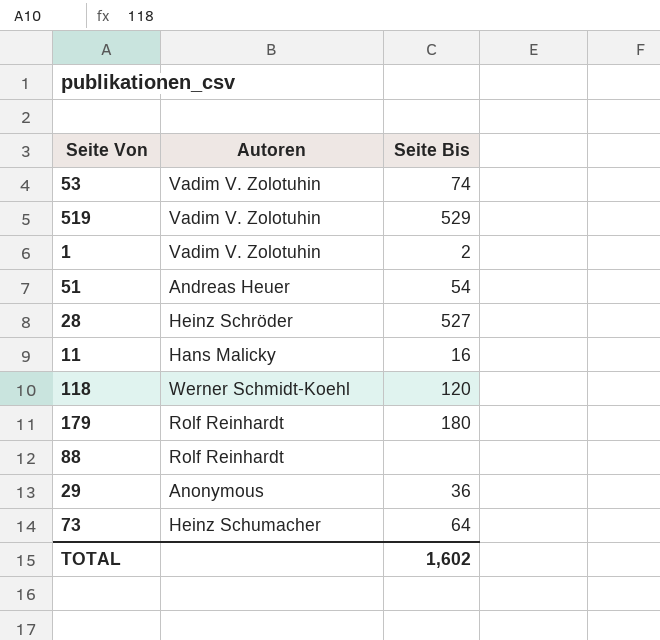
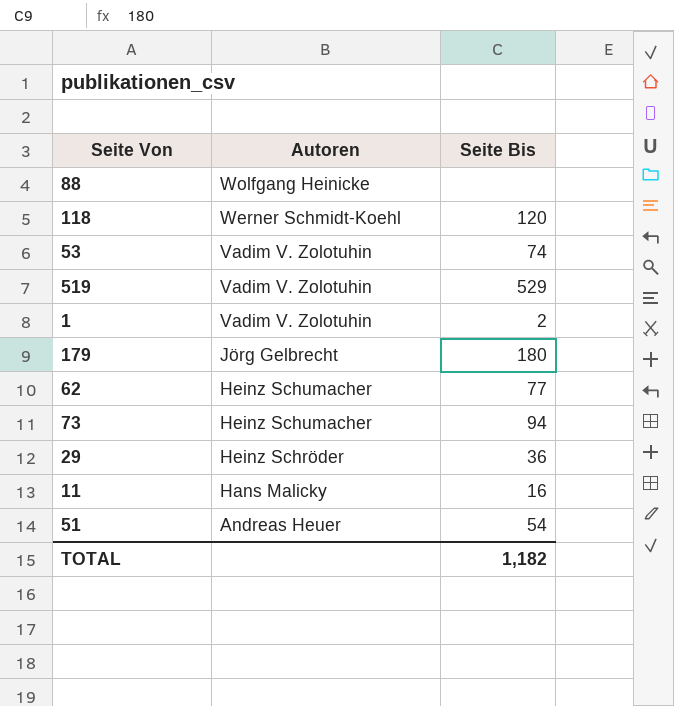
row order: none -> Autoren descending
row 28: Heinz Schröder | 527 -> none
88 | Autoren: Rolf Reinhardt -> Wolfgang Heinicke
179 | Autoren: Rolf Reinhardt -> Jörg Gelbrecht
row 62: none -> Heinz Schumacher | 77
73 | Seite Bis: 64 -> 94
29 | Autoren: Anonymous -> Heinz Schröder
TOTAL | Seite Bis: 1,602 -> 1,182

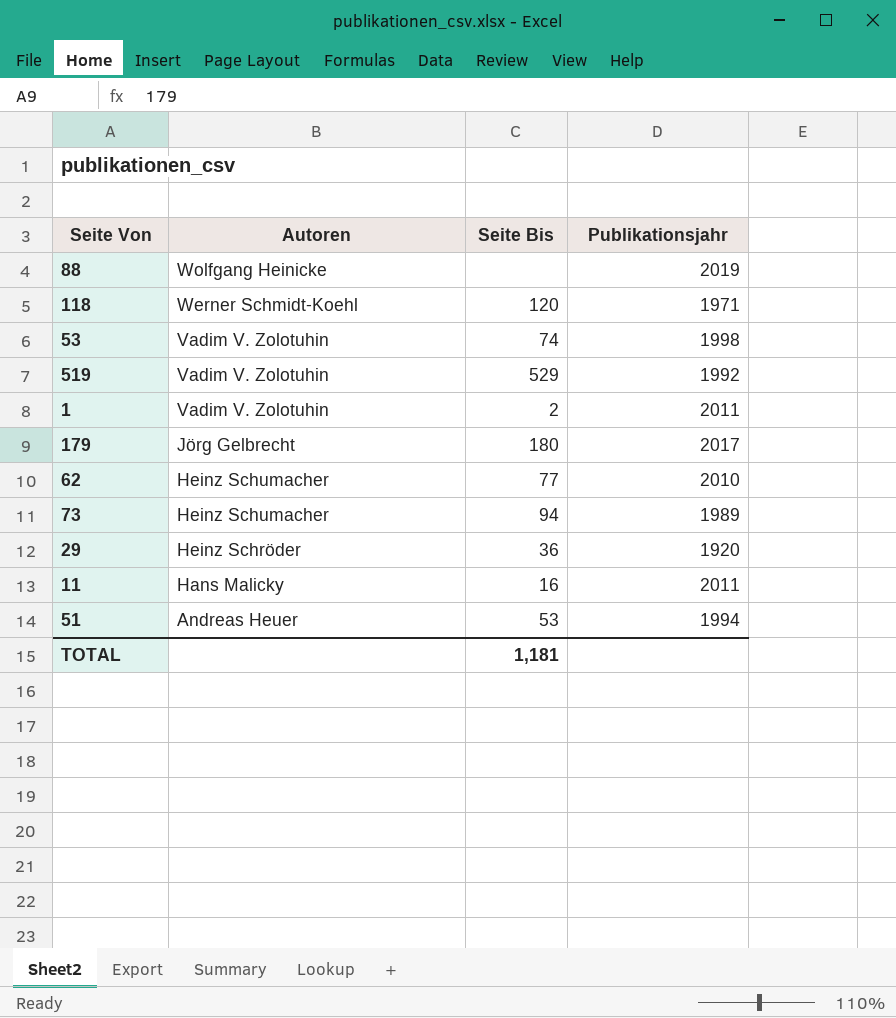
column Publikationsjahr | position: none -> 4
51 | Seite Bis: 54 -> 53
TOTAL | Seite Bis: 1,182 -> 1,181

